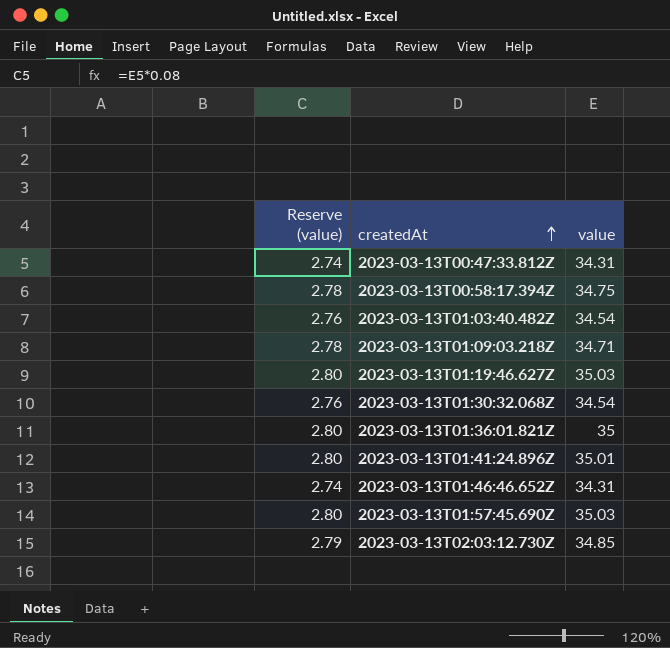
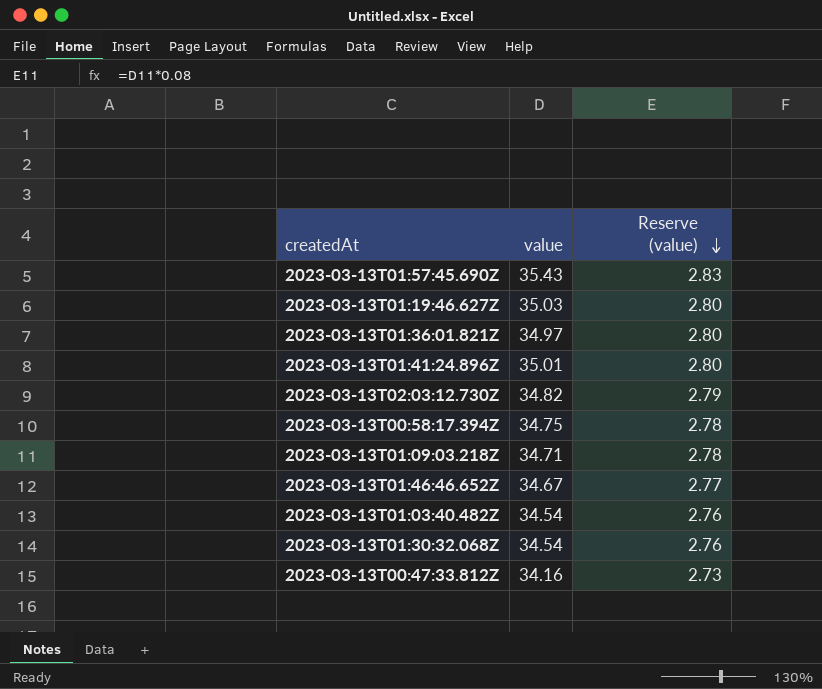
row order: createdAt ascending -> Reserve (value) descending
column Reserve (value) | position: 1 -> 3
2023-03-13T01:57:45.690Z | value: 35.03 -> 35.43
2023-03-13T01:57:45.690Z | Reserve (value): 2.80 -> 2.83
2023-03-13T01:36:01.821Z | value: 35 -> 34.97
2023-03-13T02:03:12.730Z | value: 34.85 -> 34.82
2023-03-13T01:46:46.652Z | value: 34.31 -> 34.67
2023-03-13T01:46:46.652Z | Reserve (value): 2.74 -> 2.77
2023-03-13T00:47:33.812Z | value: 34.31 -> 34.16
2023-03-13T00:47:33.812Z | Reserve (value): 2.74 -> 2.73

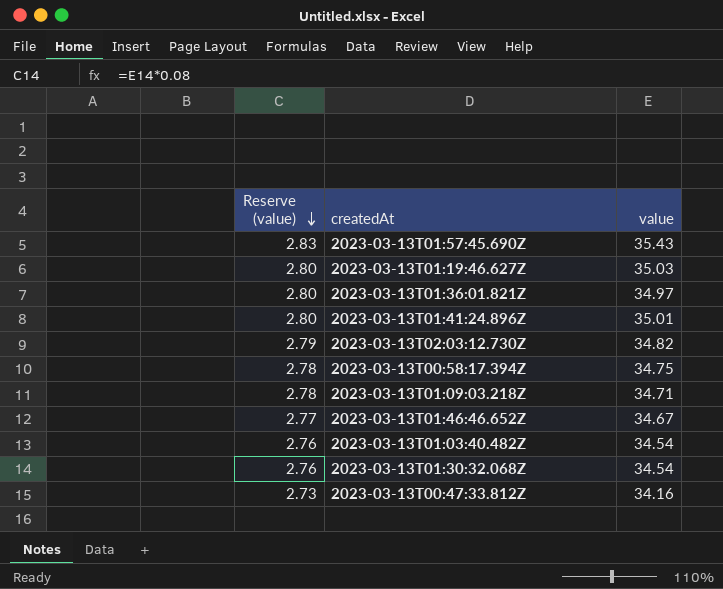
column Reserve (value) | position: 3 -> 1

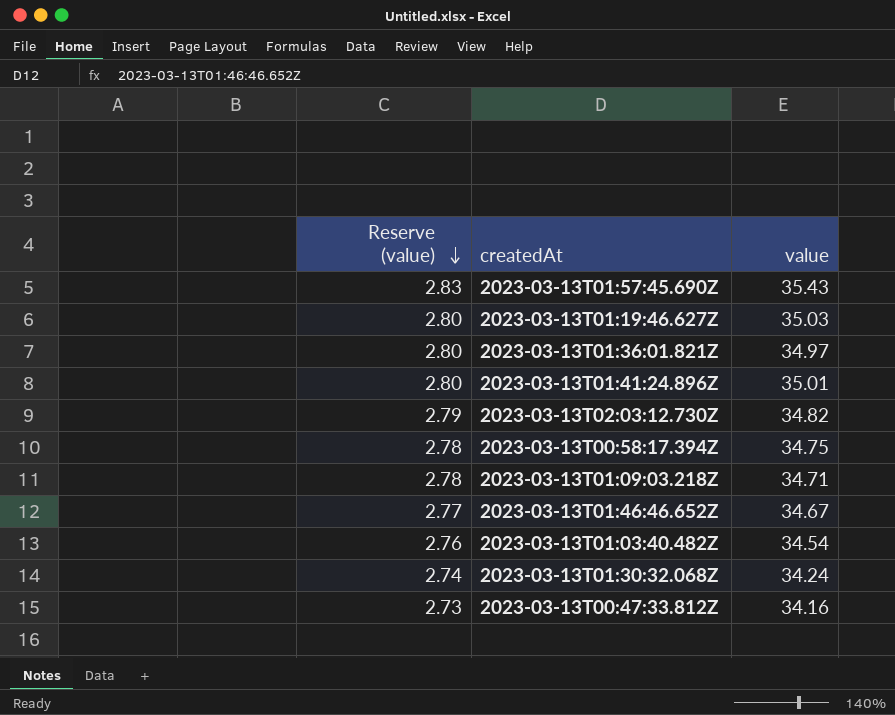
2023-03-13T01:30:32.068Z | Reserve (value): 2.76 -> 2.74
2023-03-13T01:30:32.068Z | value: 34.54 -> 34.24

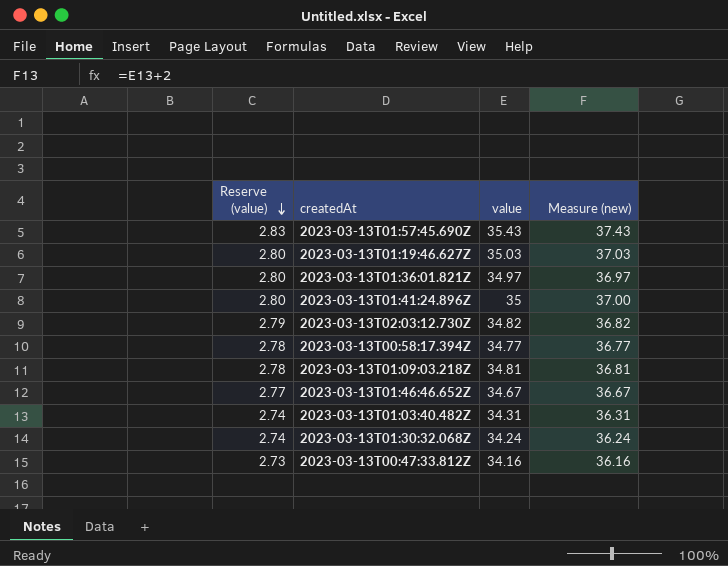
column Measure (new) | formula: none -> [value] + 2
2023-03-13T01:41:24.896Z | value: 35.01 -> 35
2023-03-13T00:58:17.394Z | value: 34.75 -> 34.77
2023-03-13T01:09:03.218Z | value: 34.71 -> 34.81
2023-03-13T01:03:40.482Z | Reserve (value): 2.76 -> 2.74
2023-03-13T01:03:40.482Z | value: 34.54 -> 34.31

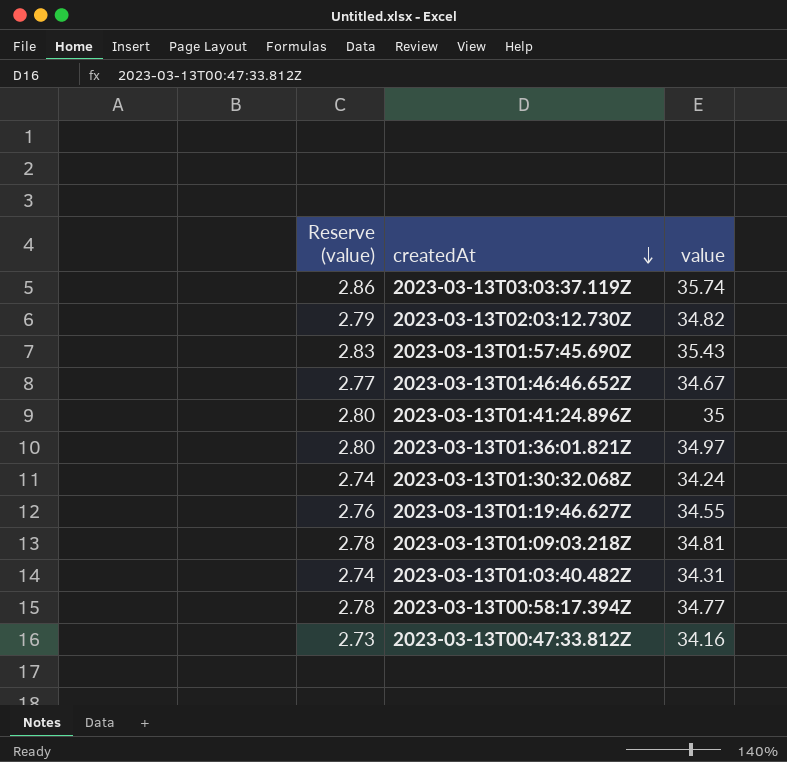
row order: Reserve (value) descending -> createdAt descending
column Measure (new) | formula: [value] + 2 -> none
row 2023-03-13T03:03:37.119Z: none -> 2.86 | 35.74
2023-03-13T01:19:46.627Z | Reserve (value): 2.80 -> 2.76
2023-03-13T01:19:46.627Z | value: 35.03 -> 34.55

